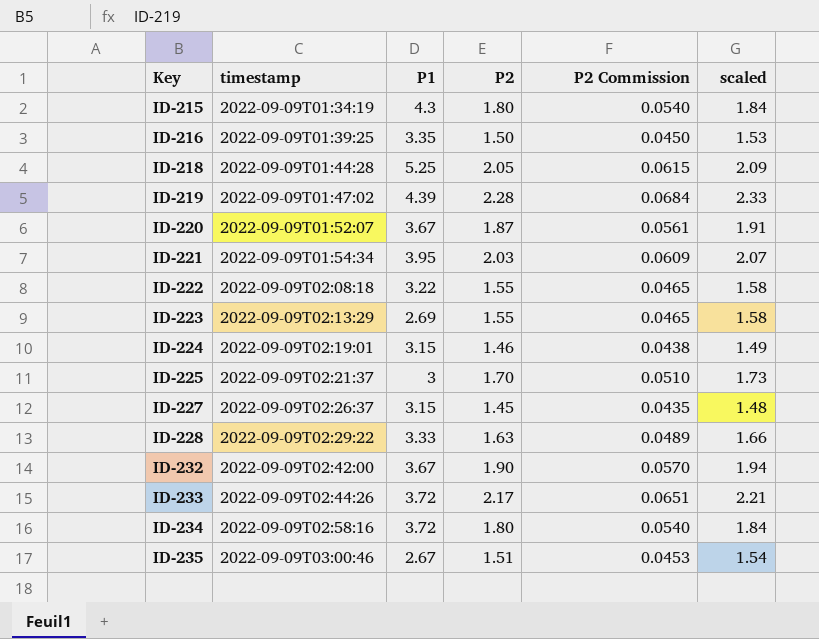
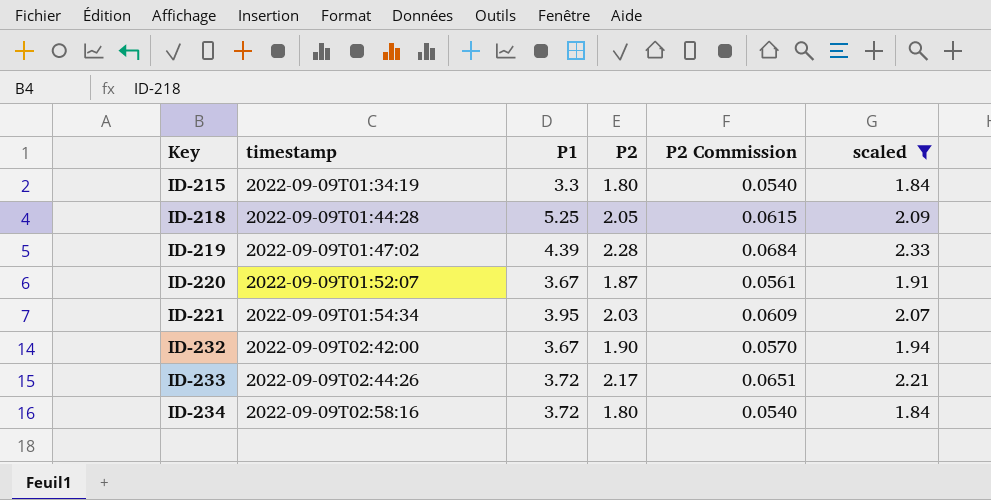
filter: none -> scaled >= 1.84
ID-215 | P1: 4.3 -> 3.3

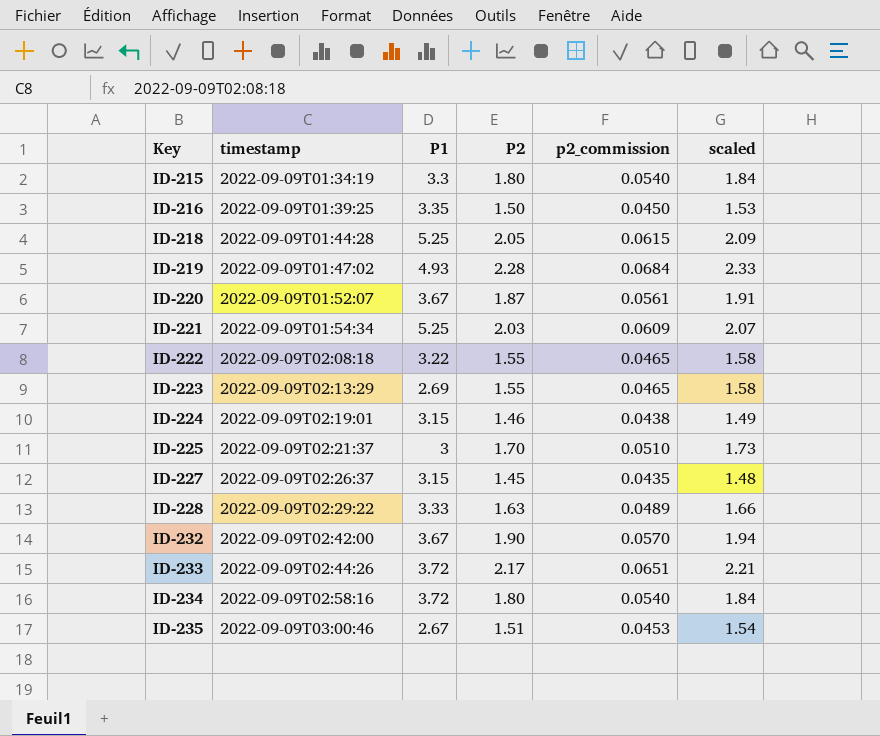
filter: scaled >= 1.84 -> none
column name: P2 Commission -> p2_commission
ID-219 | P1: 4.39 -> 4.93
ID-221 | P1: 3.95 -> 5.25

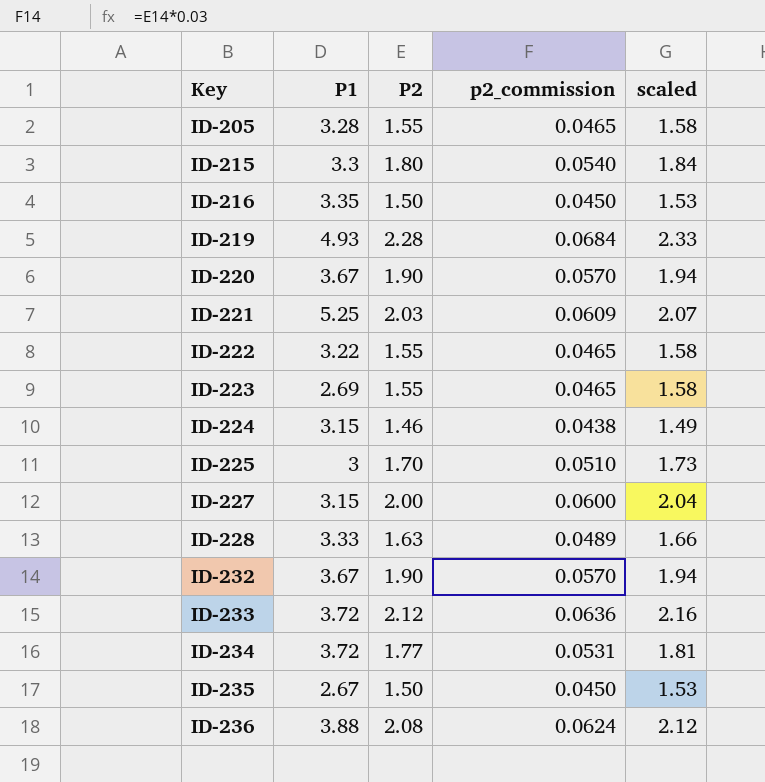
column timestamp | position: 2 -> none
row ID-218: 2022-09-09T01:44:28 | 5.25 | 2.05 | 0.0615 | 2.09 -> none
row ID-205: none -> 3.28 | 1.55 | 0.0465 | 1.58
ID-220 | P2: 1.87 -> 1.90
ID-220 | p2_commission: 0.0561 -> 0.0570
ID-220 | scaled: 1.91 -> 1.94
ID-227 | P2: 1.45 -> 2.00
ID-227 | p2_commission: 0.0435 -> 0.0600
ID-227 | scaled: 1.48 -> 2.04
ID-233 | P2: 2.17 -> 2.12
ID-233 | p2_commission: 0.0651 -> 0.0636
ID-233 | scaled: 2.21 -> 2.16
ID-234 | P2: 1.80 -> 1.77
ID-234 | p2_commission: 0.0540 -> 0.0531
ID-234 | scaled: 1.84 -> 1.81
ID-235 | P2: 1.51 -> 1.50
ID-235 | p2_commission: 0.0453 -> 0.0450
ID-235 | scaled: 1.54 -> 1.53
row ID-236: none -> 3.88 | 2.08 | 0.0624 | 2.12

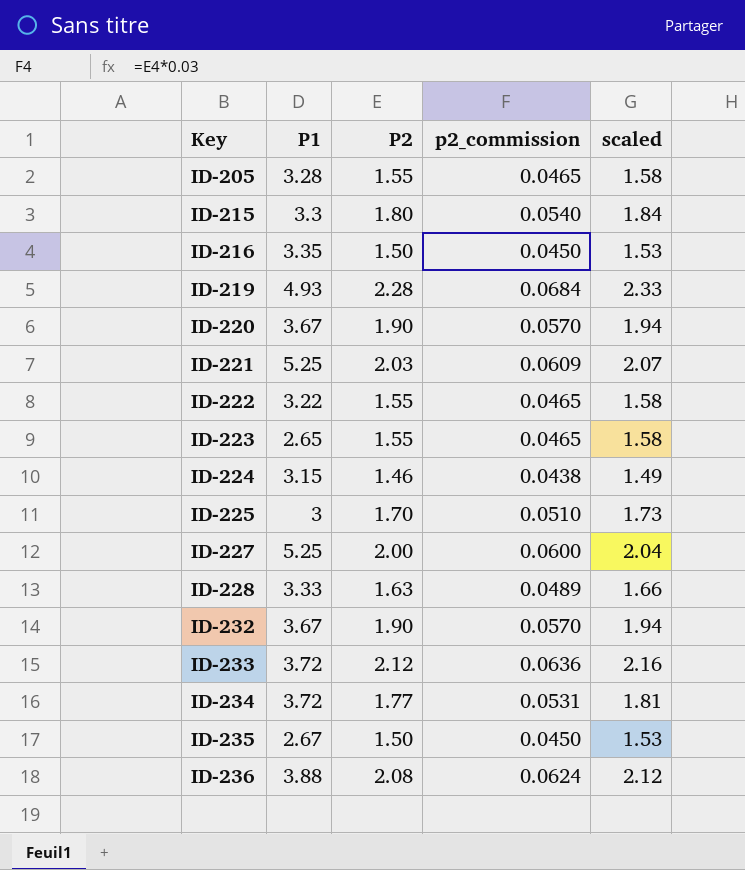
ID-223 | P1: 2.69 -> 2.65
ID-227 | P1: 3.15 -> 5.25

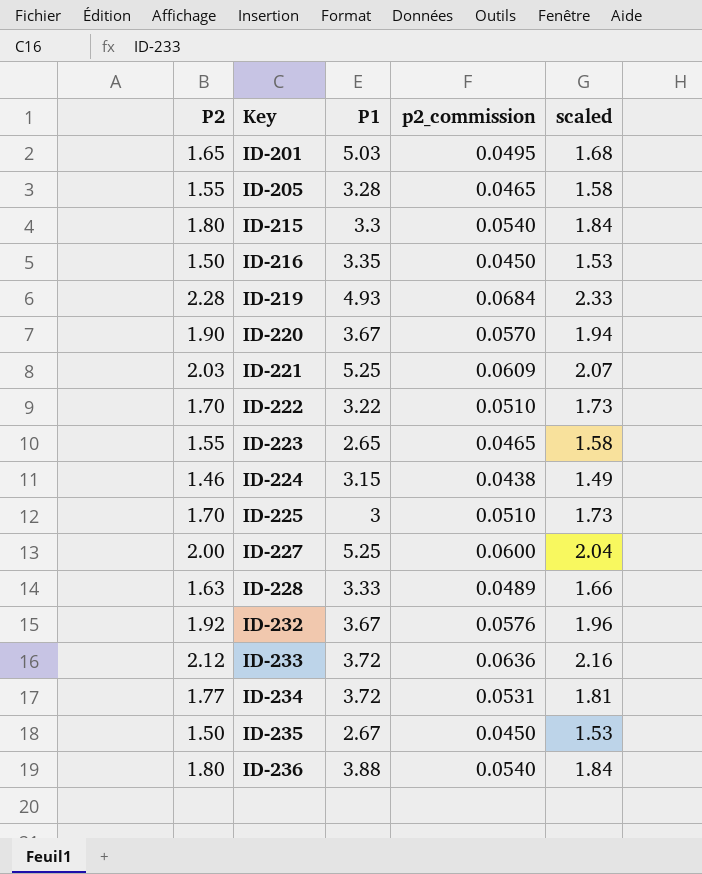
column P2 | position: 3 -> 1
row ID-201: none -> 1.65 | 5.03 | 0.0495 | 1.68
ID-222 | P2: 1.55 -> 1.70
ID-222 | p2_commission: 0.0465 -> 0.0510
ID-222 | scaled: 1.58 -> 1.73
ID-232 | P2: 1.90 -> 1.92
ID-232 | p2_commission: 0.0570 -> 0.0576
ID-232 | scaled: 1.94 -> 1.96
ID-236 | P2: 2.08 -> 1.80
ID-236 | p2_commission: 0.0624 -> 0.0540
ID-236 | scaled: 2.12 -> 1.84

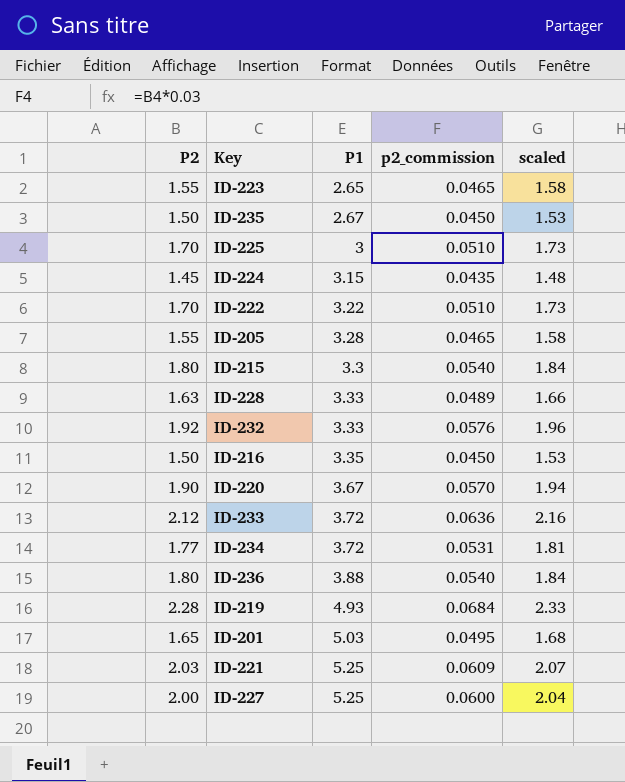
row order: Key ascending -> P1 ascending
ID-224 | P2: 1.46 -> 1.45
ID-224 | p2_commission: 0.0438 -> 0.0435
ID-224 | scaled: 1.49 -> 1.48
ID-232 | P1: 3.67 -> 3.33

